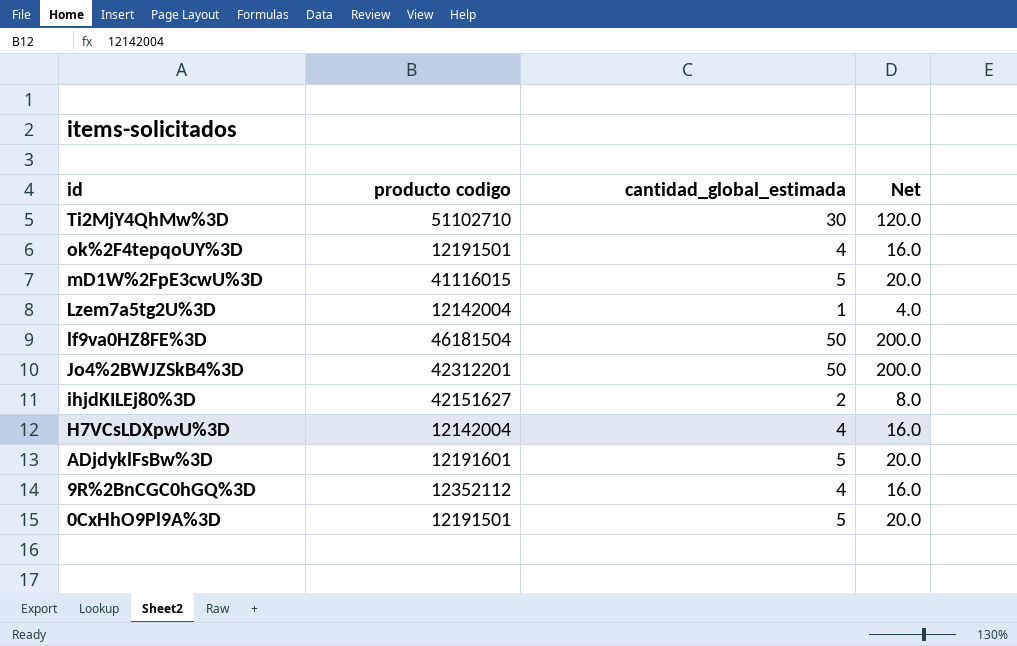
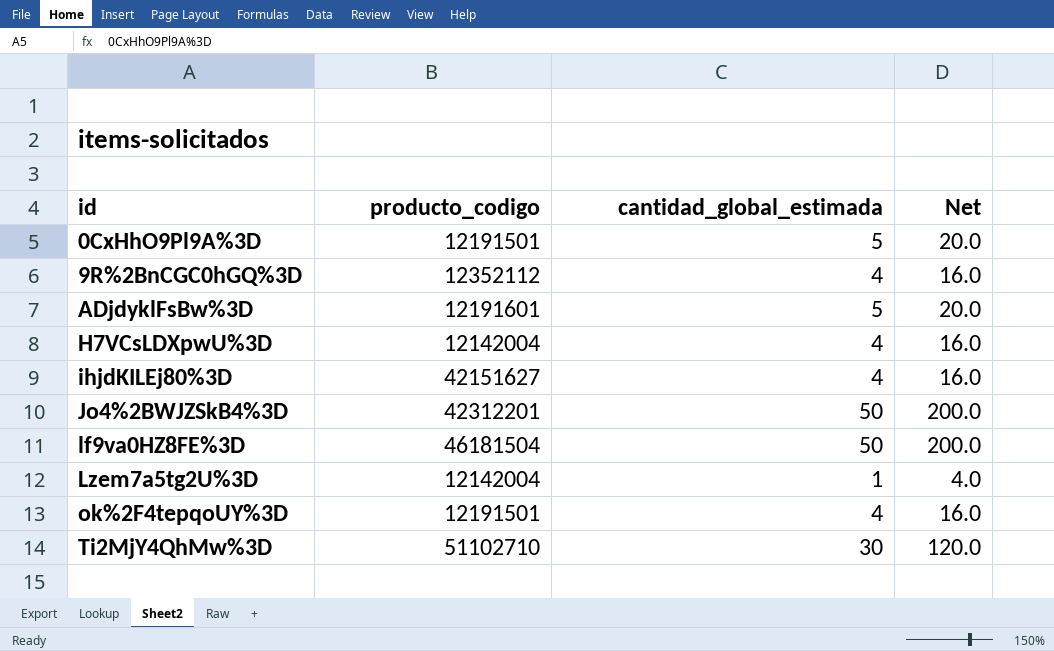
row order: id descending -> id ascending
column name: producto codigo -> producto_codigo
row mD1W%2FpE3cwU%3D: 41116015 | 5 | 20.0 -> none
ihjdKILEj80%3D | cantidad_global_estimada: 2 -> 4
ihjdKILEj80%3D | Net: 8.0 -> 16.0

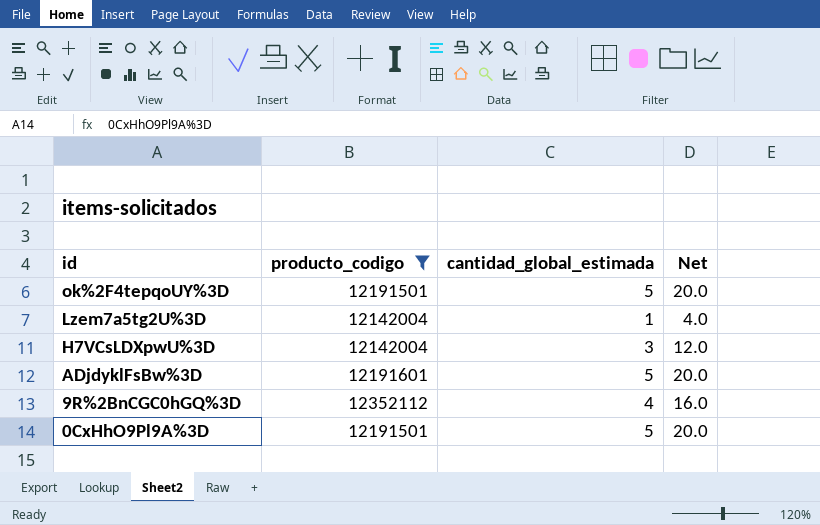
filter: none -> producto_codigo <= 12352112
row order: id ascending -> id descending
ok%2F4tepqoUY%3D | cantidad_global_estimada: 4 -> 5
ok%2F4tepqoUY%3D | Net: 16.0 -> 20.0
H7VCsLDXpwU%3D | cantidad_global_estimada: 4 -> 3
H7VCsLDXpwU%3D | Net: 16.0 -> 12.0

